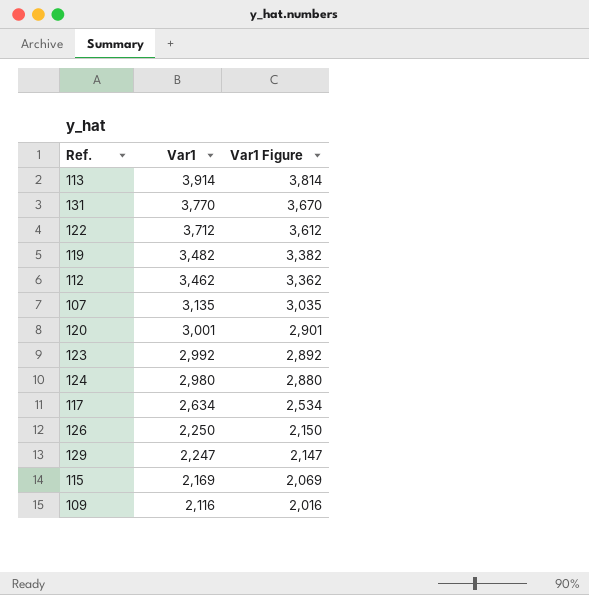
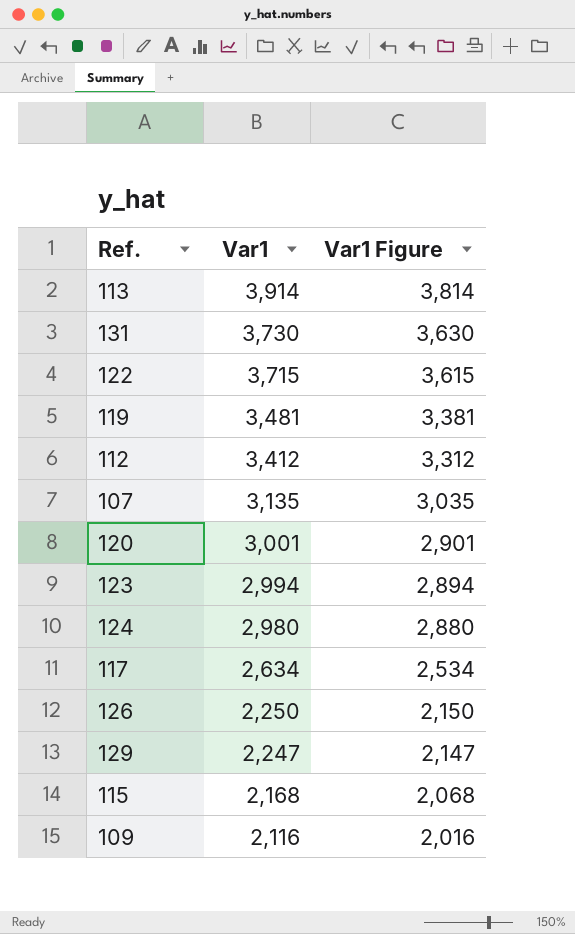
131 | Var1: 3,770 -> 3,730
131 | Var1 Figure: 3,670 -> 3,630
122 | Var1: 3,712 -> 3,715
122 | Var1 Figure: 3,612 -> 3,615
119 | Var1: 3,482 -> 3,481
119 | Var1 Figure: 3,382 -> 3,381
112 | Var1: 3,462 -> 3,412
112 | Var1 Figure: 3,362 -> 3,312
123 | Var1: 2,992 -> 2,994
123 | Var1 Figure: 2,892 -> 2,894
115 | Var1: 2,169 -> 2,168
115 | Var1 Figure: 2,069 -> 2,068

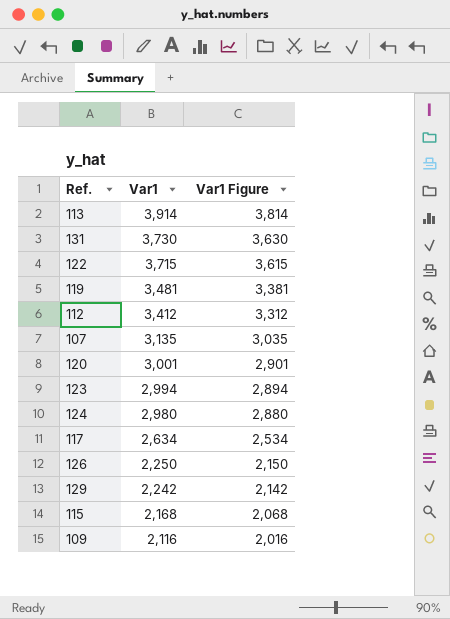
129 | Var1: 2,247 -> 2,242
129 | Var1 Figure: 2,147 -> 2,142

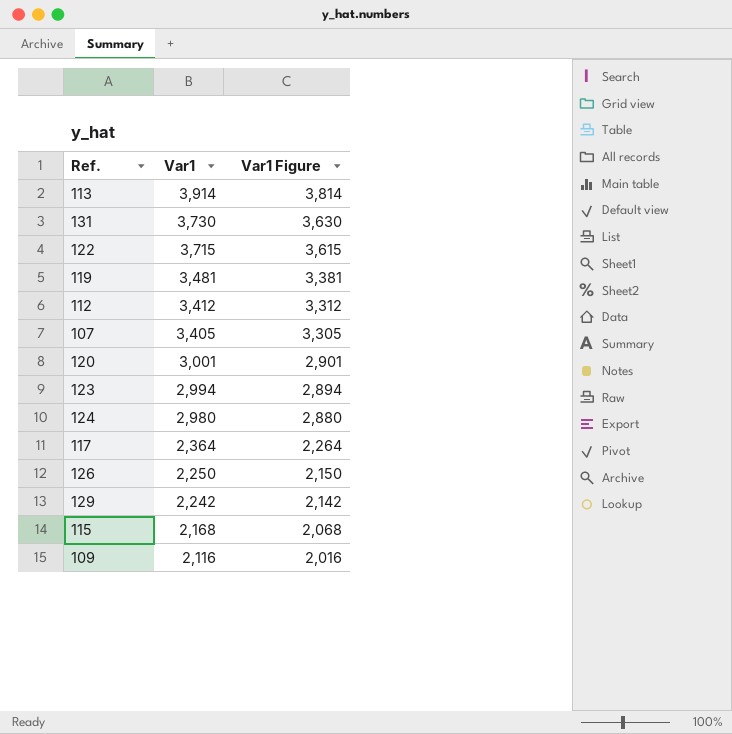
107 | Var1: 3,135 -> 3,405
107 | Var1 Figure: 3,035 -> 3,305
117 | Var1: 2,634 -> 2,364
117 | Var1 Figure: 2,534 -> 2,264

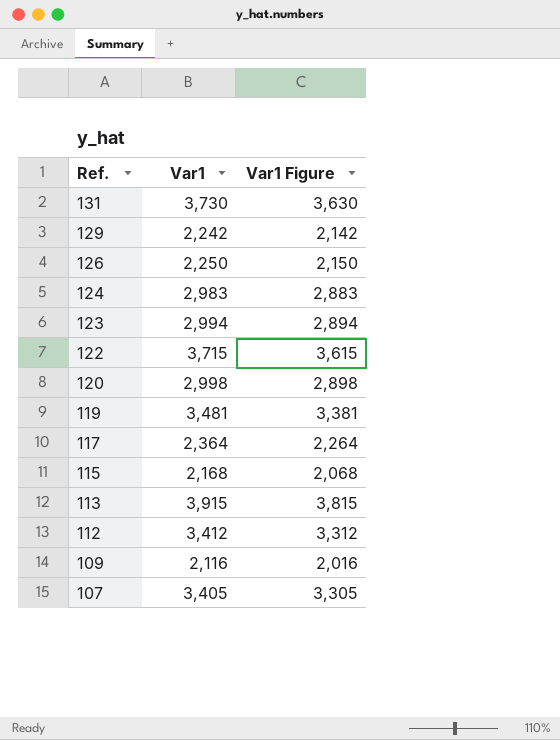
row order: Var1 descending -> Ref. descending
124 | Var1: 2,980 -> 2,983
124 | Var1 Figure: 2,880 -> 2,883
120 | Var1: 3,001 -> 2,998
120 | Var1 Figure: 2,901 -> 2,898
113 | Var1: 3,914 -> 3,915
113 | Var1 Figure: 3,814 -> 3,815

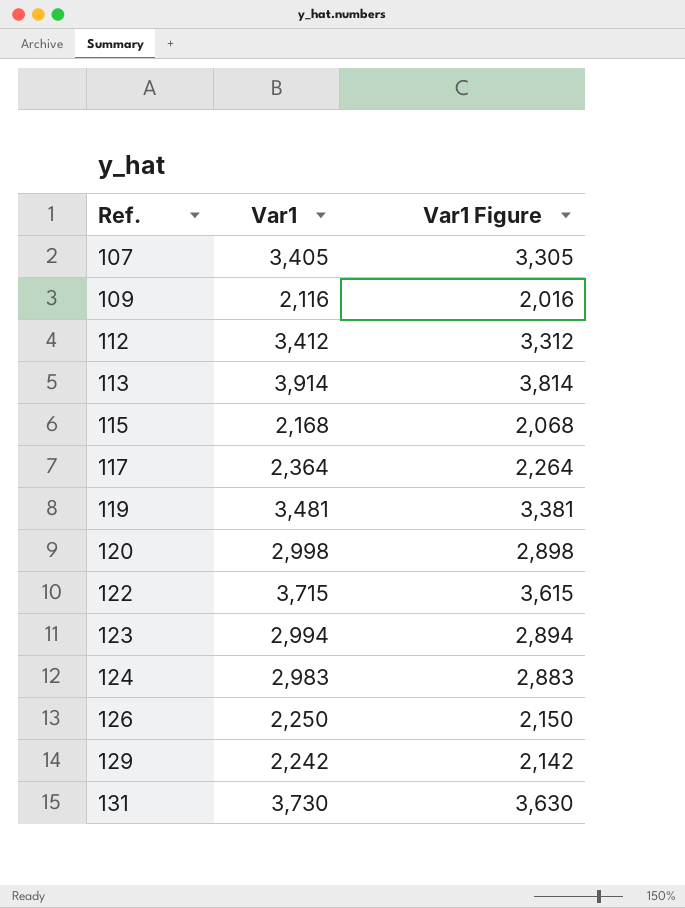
row order: Ref. descending -> Ref. ascending
113 | Var1: 3,915 -> 3,914
113 | Var1 Figure: 3,815 -> 3,814

